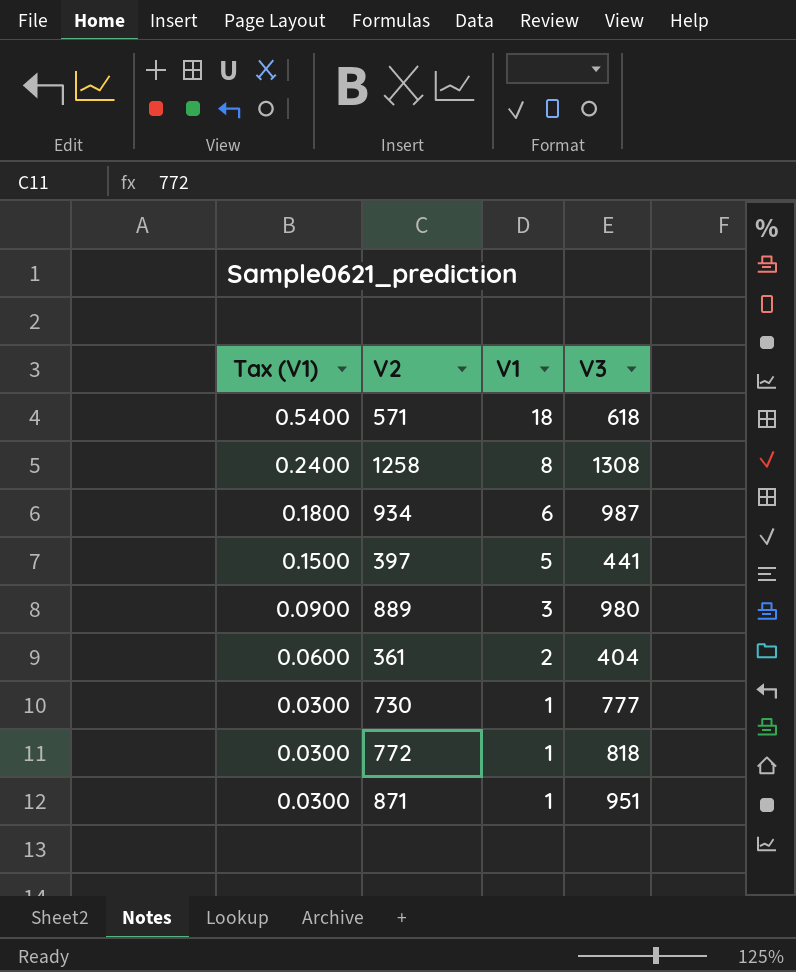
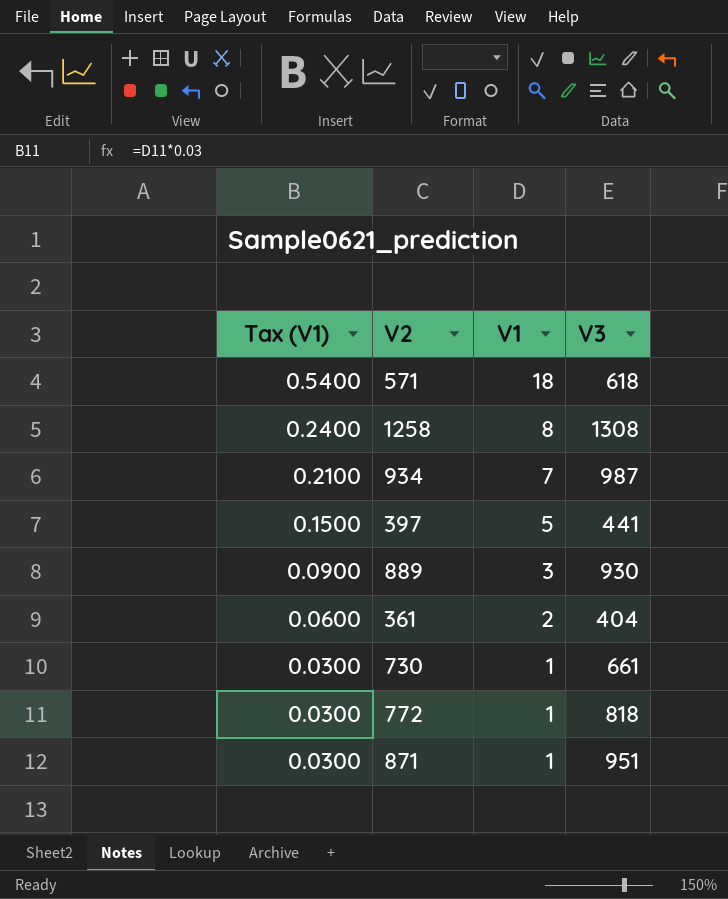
934 | Tax (V1): 0.1800 -> 0.2100
934 | V1: 6 -> 7
889 | V3: 980 -> 930
730 | V3: 777 -> 661

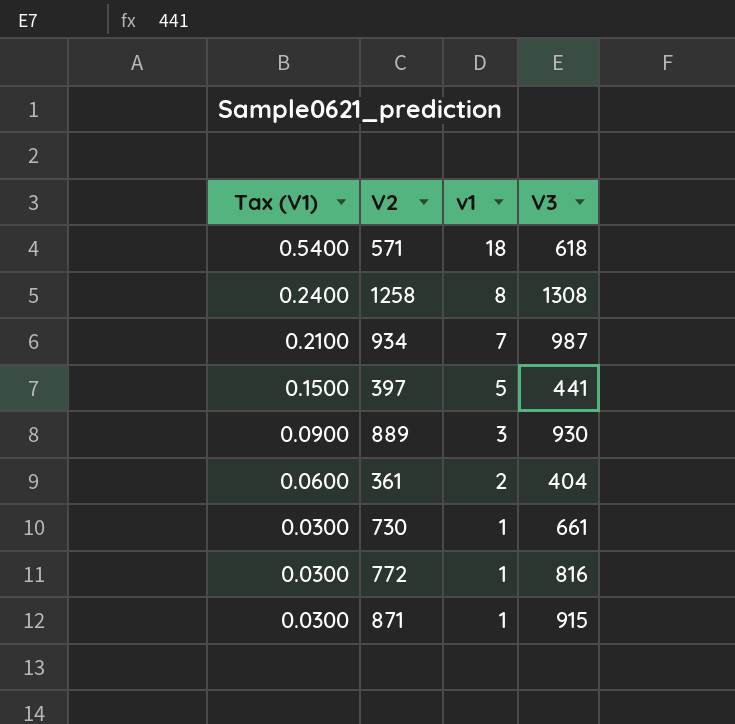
column name: V1 -> v1
772 | V3: 818 -> 816
871 | V3: 951 -> 915

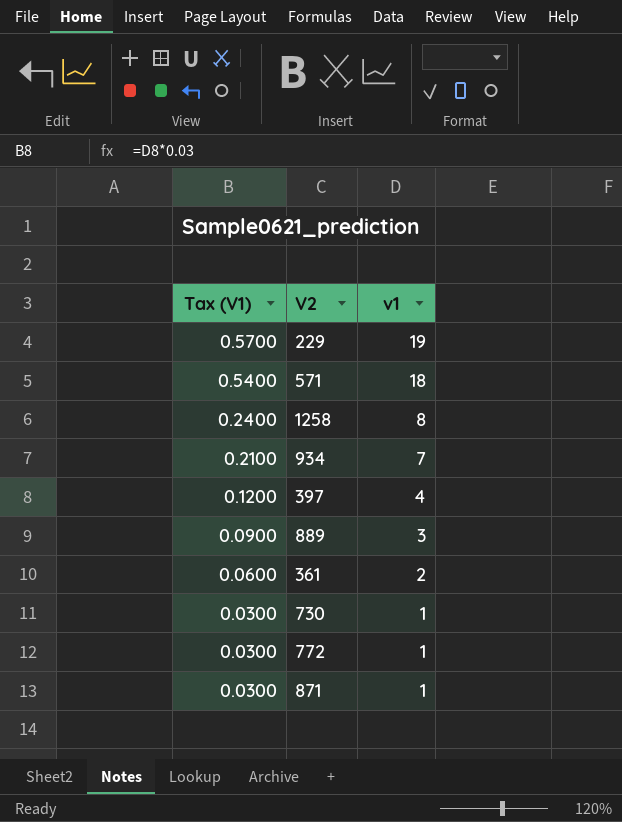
column V3 | position: 4 -> none
row 229: none -> 0.5700 | 19
397 | Tax (V1): 0.1500 -> 0.1200
397 | v1: 5 -> 4

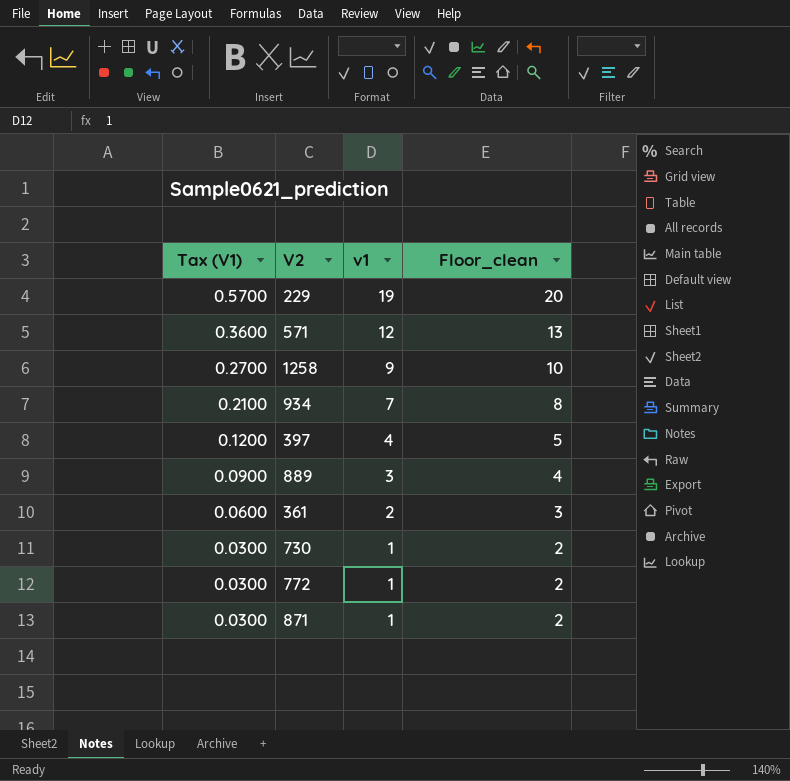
column Floor_clean | formula: none -> [v1] + 1
571 | Tax (V1): 0.5400 -> 0.3600
571 | v1: 18 -> 12
1258 | Tax (V1): 0.2400 -> 0.2700
1258 | v1: 8 -> 9

